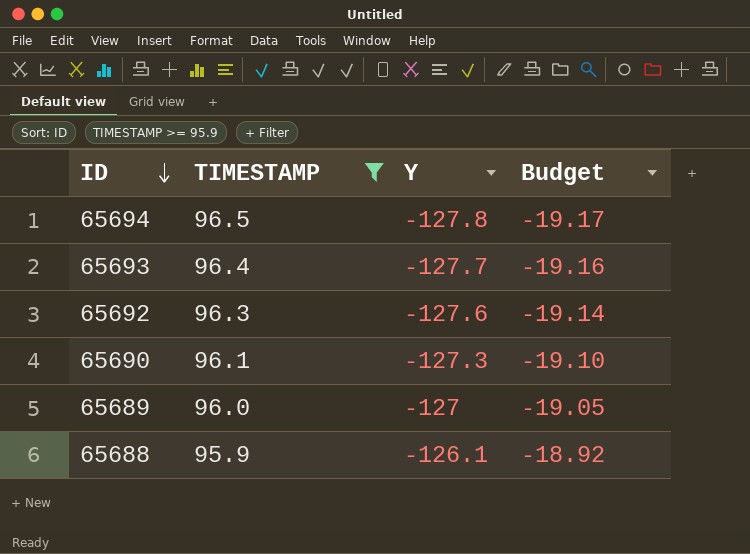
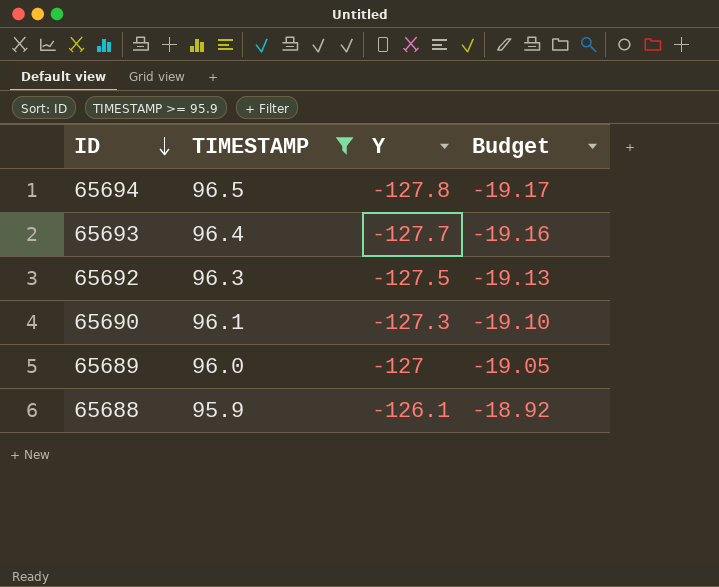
65692 | Y: -127.6 -> -127.5
65692 | Budget: -19.14 -> -19.13

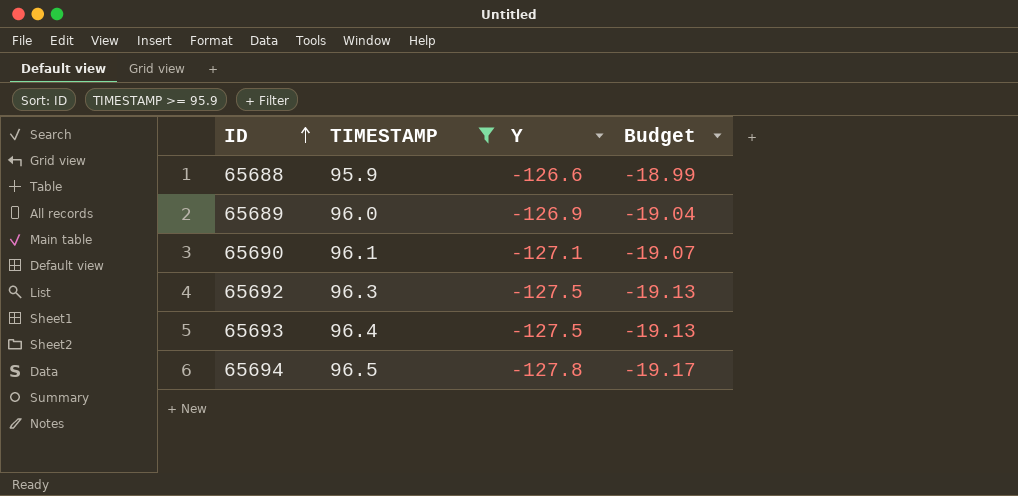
row order: ID descending -> ID ascending
65688 | Y: -126.1 -> -126.6
65688 | Budget: -18.92 -> -18.99
65689 | Y: -127 -> -126.9
65689 | Budget: -19.05 -> -19.04
65690 | Y: -127.3 -> -127.1
65690 | Budget: -19.10 -> -19.07
65693 | Y: -127.7 -> -127.5
65693 | Budget: -19.16 -> -19.13

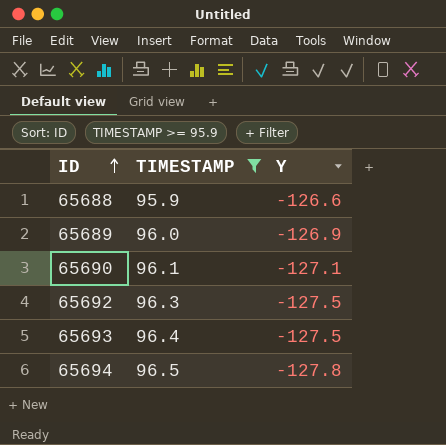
column Budget | formula: [Y] * 0.15 -> none

